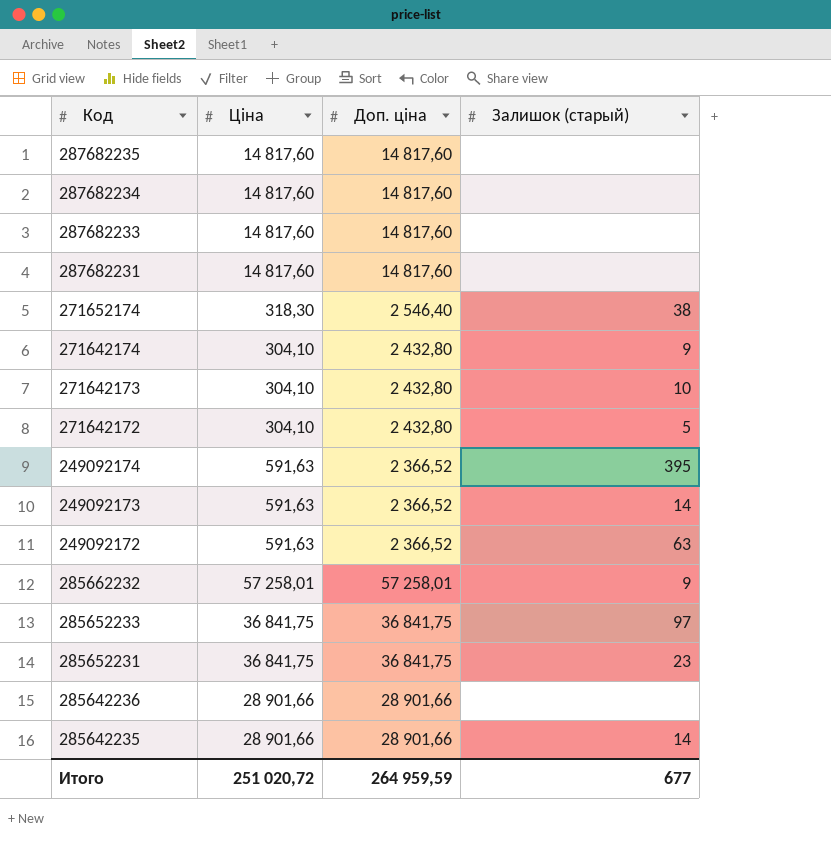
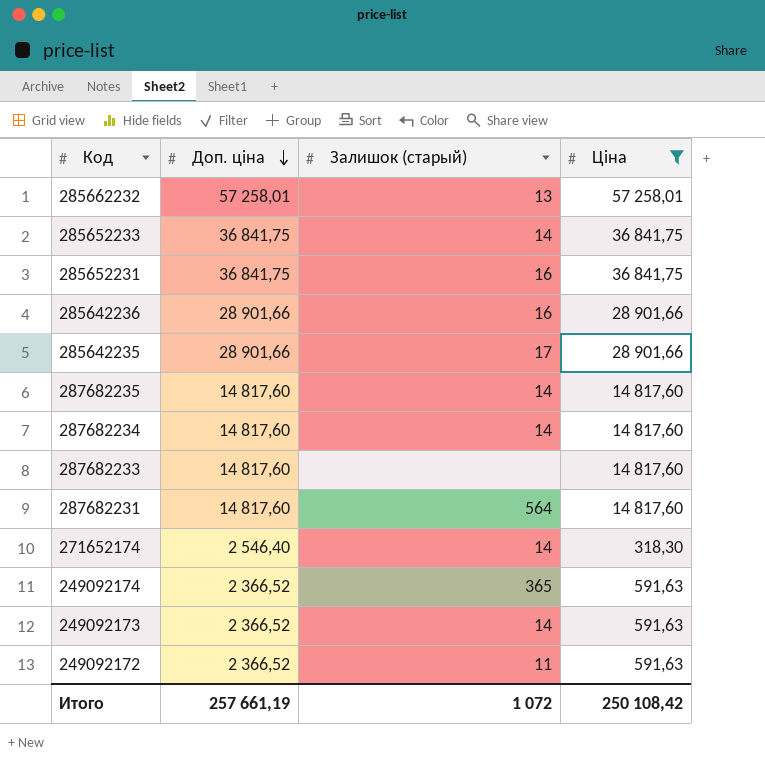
filter: none -> Ціна != 304,10
row order: none -> Доп. ціна descending
column Ціна | position: 2 -> 4
285662232 | Залишок (старый): 9 -> 13
285652233 | Залишок (старый): 97 -> 14
285652231 | Залишок (старый): 23 -> 16
285642236 | Залишок (старый): none -> 16
285642235 | Залишок (старый): 14 -> 17
287682235 | Залишок (старый): none -> 14
287682234 | Залишок (старый): none -> 14
287682231 | Залишок (старый): none -> 564
271652174 | Залишок (старый): 38 -> 14
249092174 | Залишок (старый): 395 -> 365
249092172 | Залишок (старый): 63 -> 11
Итого | Доп. ціна: 264 959,59 -> 257 661,19
Итого | Залишок (старый): 677 -> 1 072
Итого | Ціна: 251 020,72 -> 250 108,42

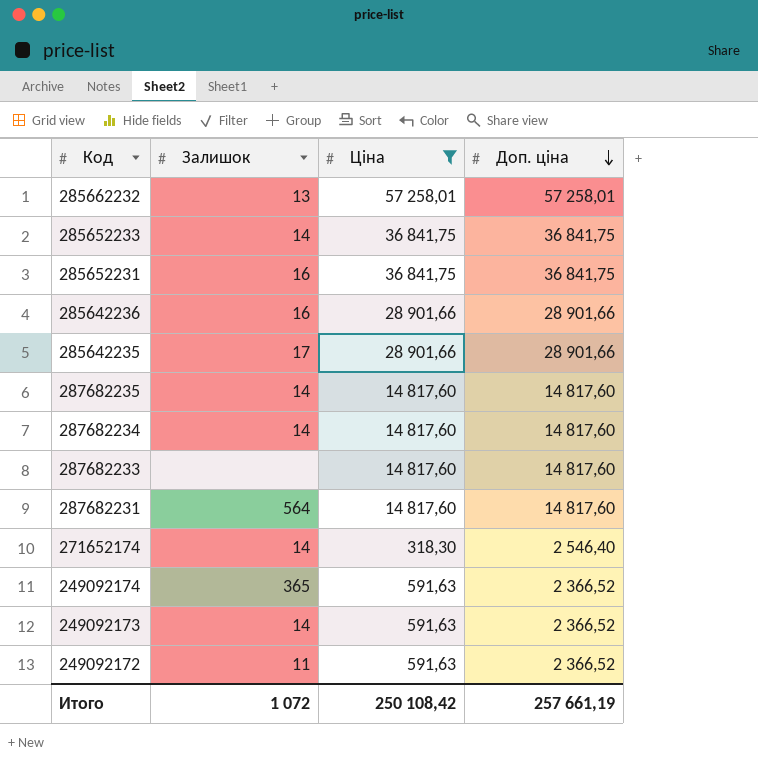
column name: Залишок (старый) -> Залишок
column Доп. ціна | position: 2 -> 4

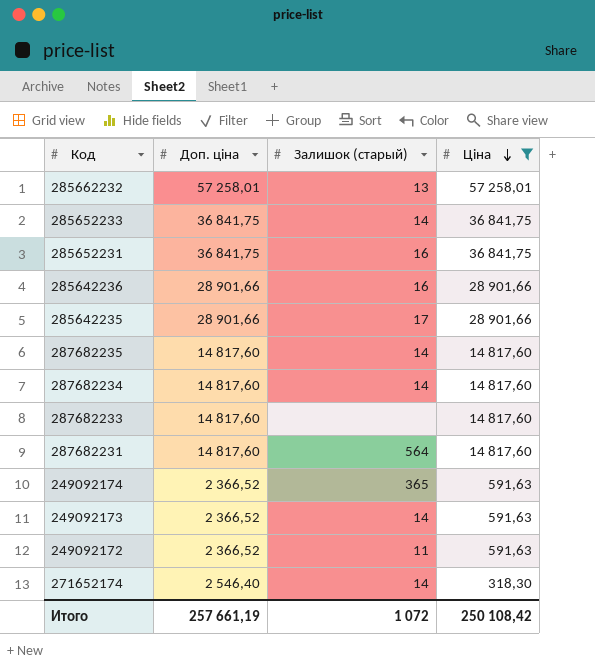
row order: Доп. ціна descending -> Ціна descending
column Доп. ціна | position: 4 -> 2
column name: Залишок -> Залишок (старый)

